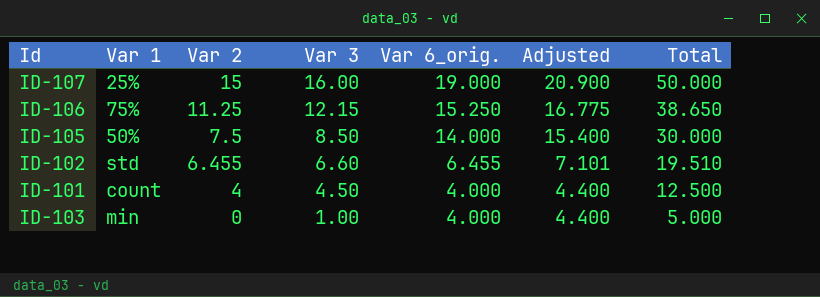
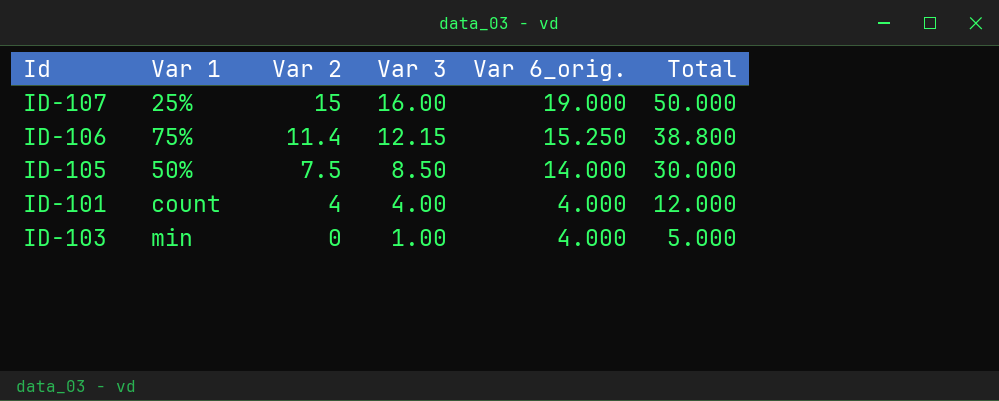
column Adjusted | formula: [Var 6_orig.] * 1.1 -> none
row ID-102: std | 6.455 | 6.60 | 6.455 | 7.101 | 19.510 -> none
ID-106 | Var 2: 11.25 -> 11.4
ID-106 | Total: 38.650 -> 38.800
ID-101 | Var 3: 4.50 -> 4.00
ID-101 | Total: 12.500 -> 12.000

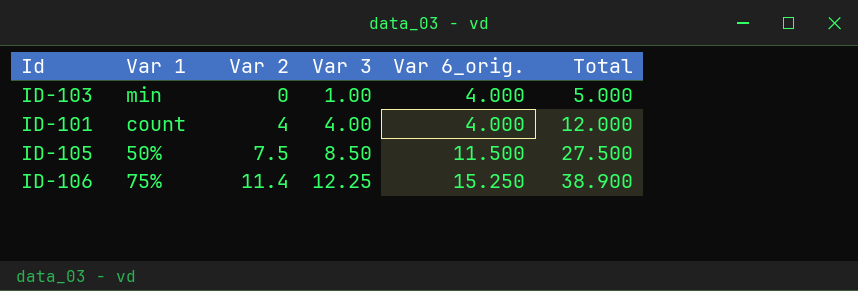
row order: Var 2 descending -> Var 2 ascending
row ID-107: 25% | 15 | 16.00 | 19.000 | 50.000 -> none
ID-105 | Var 6_orig.: 14.000 -> 11.500
ID-105 | Total: 30.000 -> 27.500
ID-106 | Var 3: 12.15 -> 12.25
ID-106 | Total: 38.800 -> 38.900

